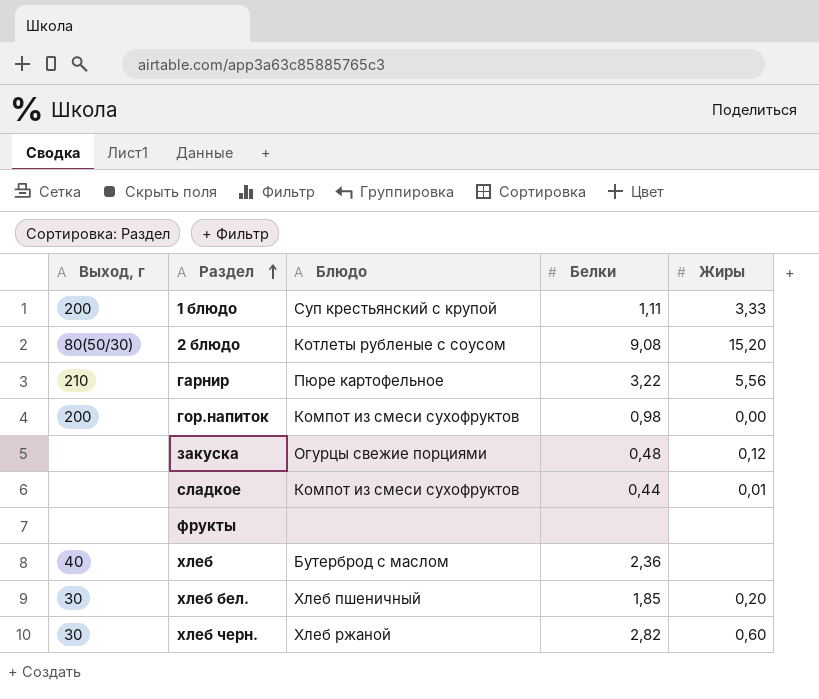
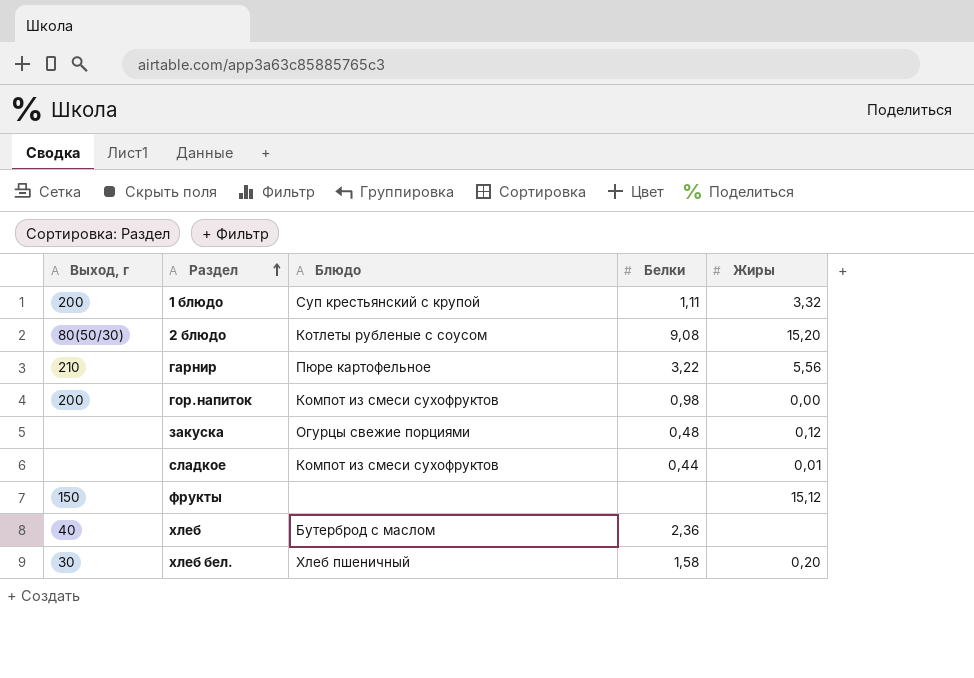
row хлеб черн.: 30 | Хлеб ржаной | 2,82 | 0,60 -> none
1 блюдо | Жиры: 3,33 -> 3,32
фрукты | Выход, г: none -> 150
фрукты | Жиры: none -> 15,12
хлеб бел. | Белки: 1,85 -> 1,58

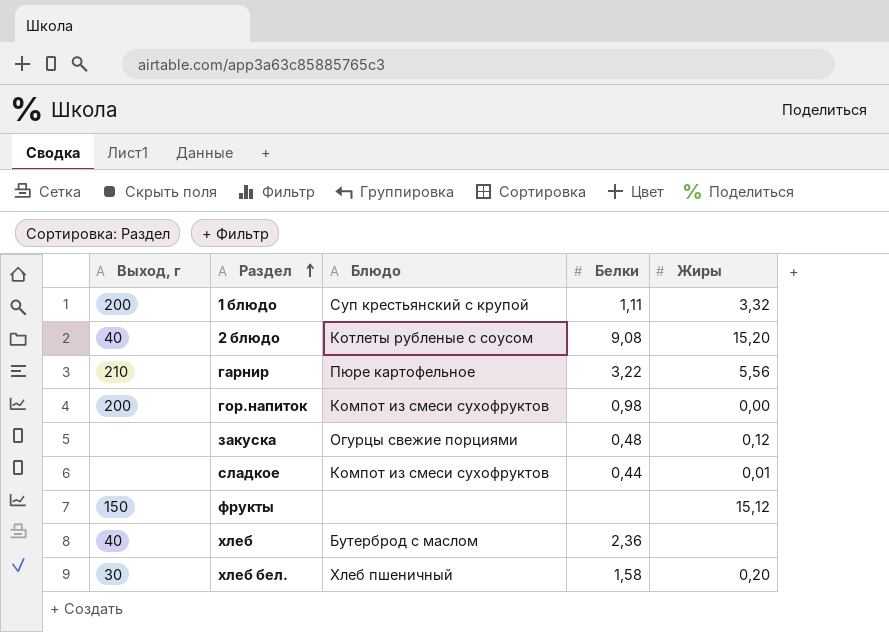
2 блюдо | Выход, г: 80(50/30) -> 40

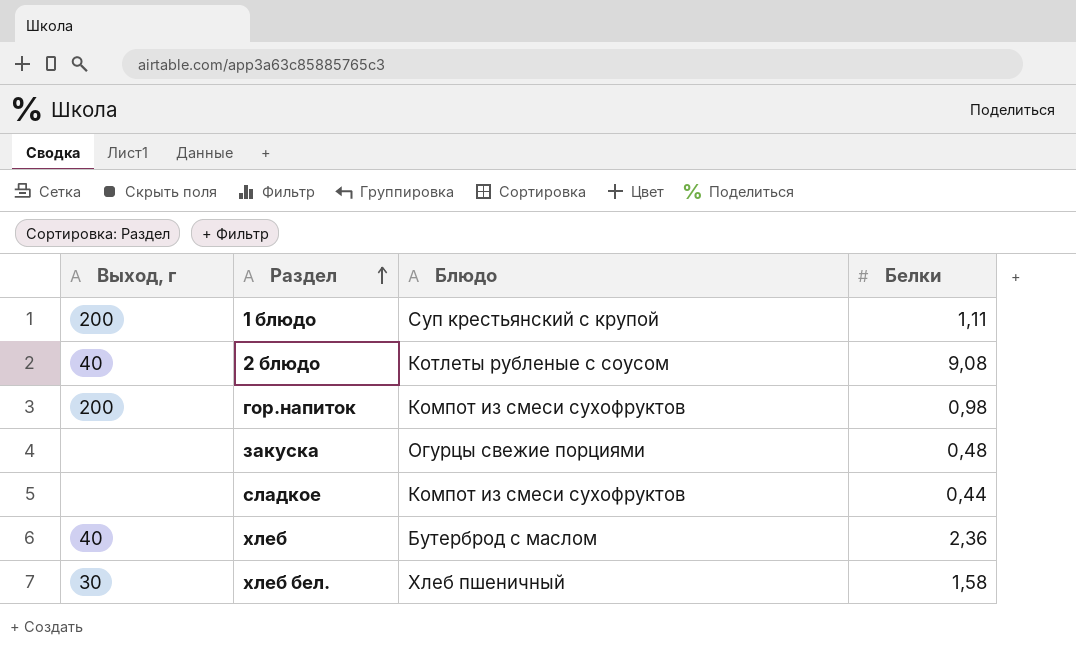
column Жиры | position: 5 -> none
row гарнир: 210 | Пюре картофельное | 3,22 | 5,56 -> none
row фрукты: 150 | none | none | 15,12 -> none

